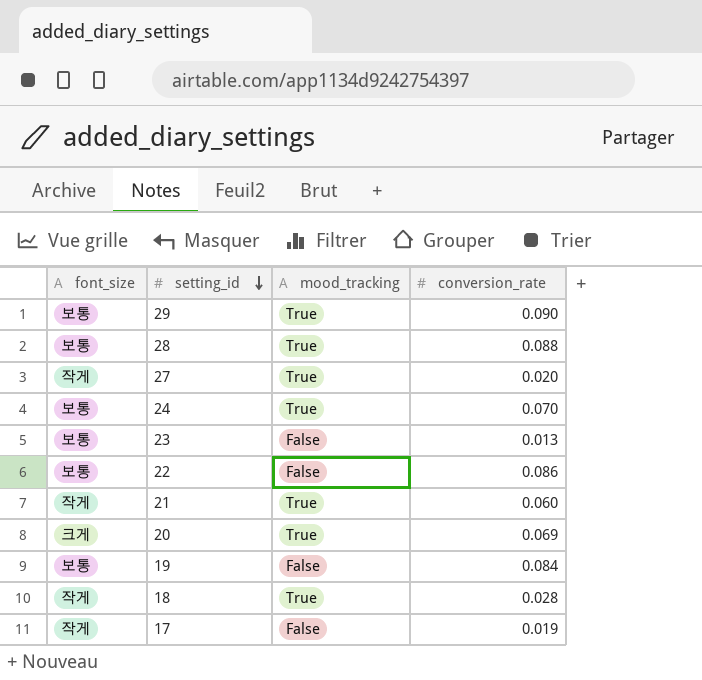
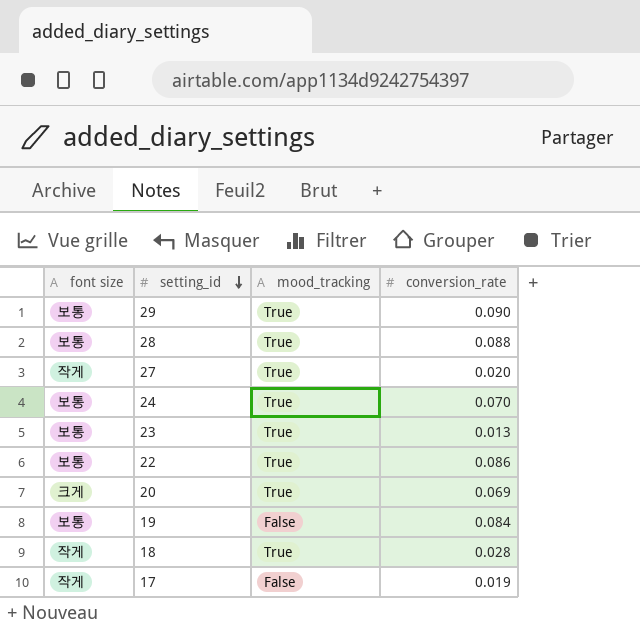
column name: font_size -> font size
row 21: 작게 | True | 0.060 -> none
23 | mood_tracking: False -> True
22 | mood_tracking: False -> True

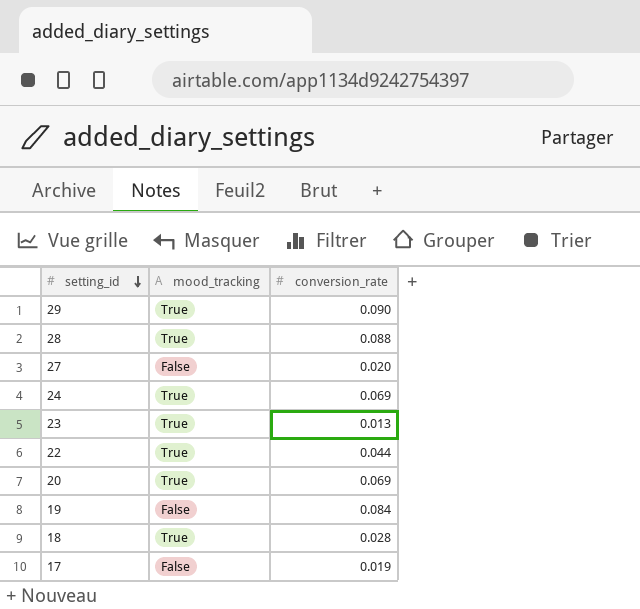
column font size | position: 1 -> none
27 | mood_tracking: True -> False
24 | conversion_rate: 0.070 -> 0.069
22 | conversion_rate: 0.086 -> 0.044

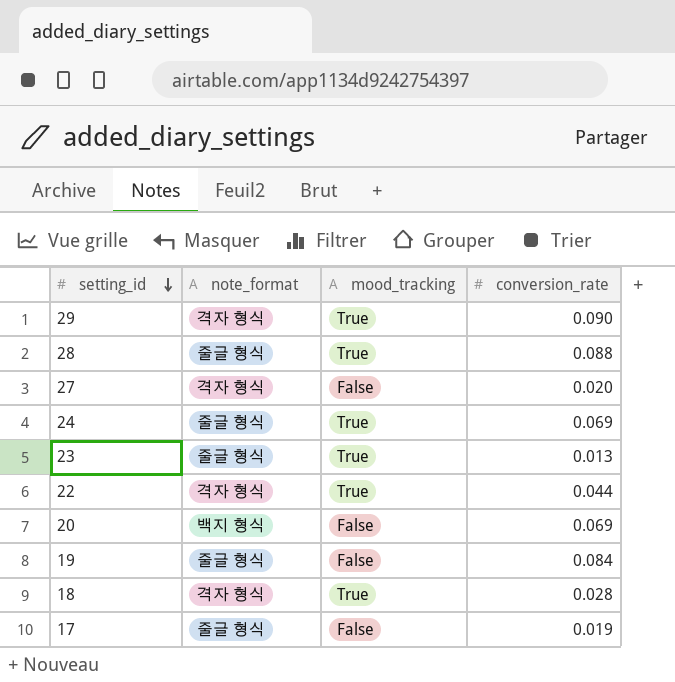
column note_format | position: none -> 2
20 | mood_tracking: True -> False

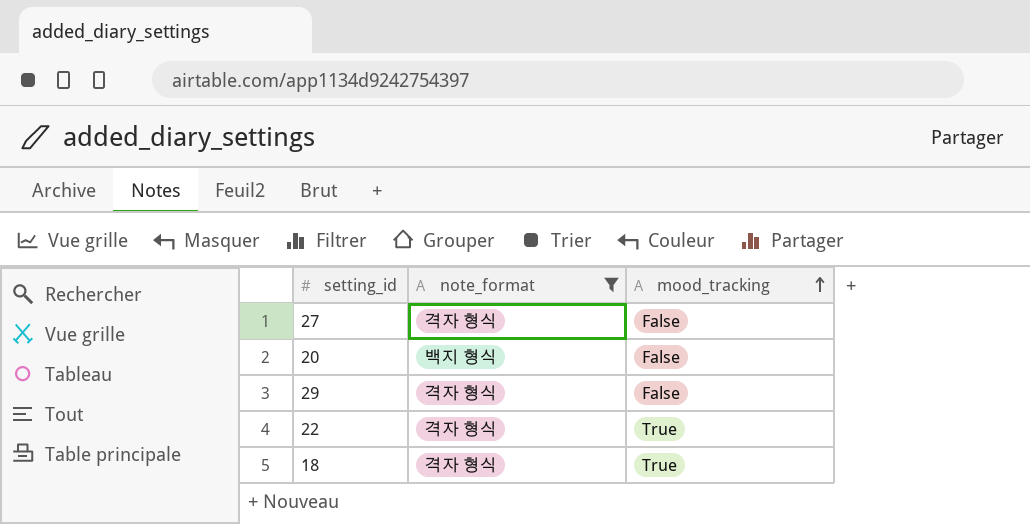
filter: none -> note_format != 줄글 형식
row order: setting_id descending -> mood_tracking ascending
column conversion_rate | position: 4 -> none
29 | mood_tracking: True -> False

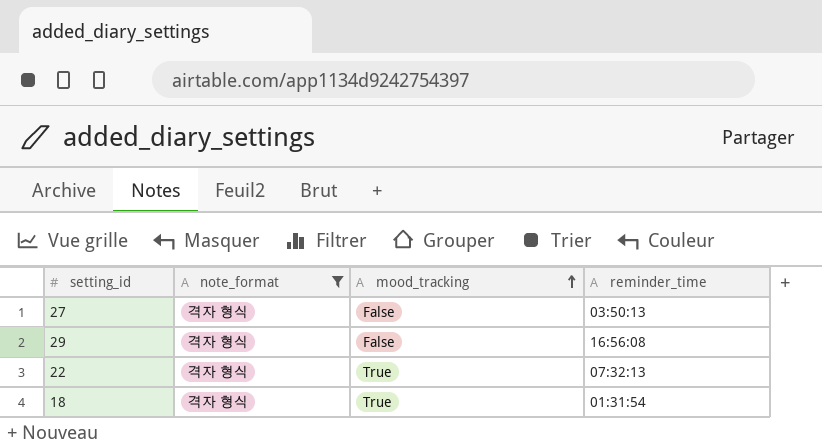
column reminder_time | position: none -> 4
row 20: 백지 형식 | False -> none

